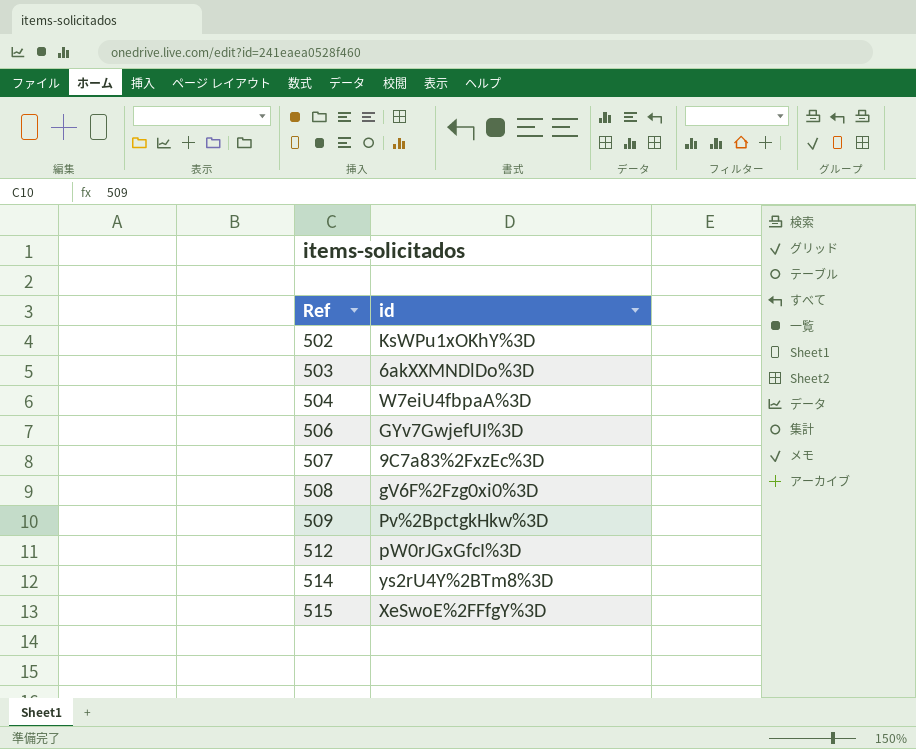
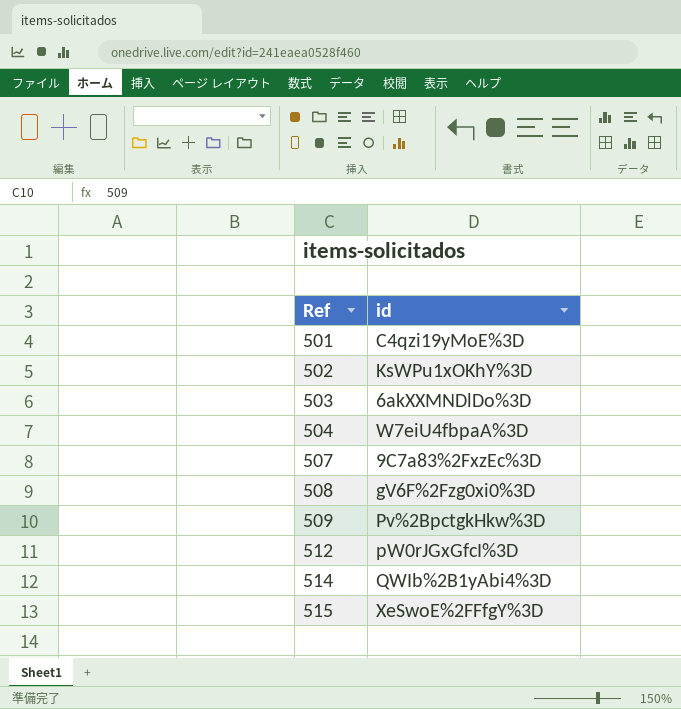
row 506: GYv7GwjefUI%3D -> none
row 501: none -> C4qzi19yMoE%3D
514 | id: ys2rU4Y%2BTm8%3D -> QWIb%2B1yAbi4%3D

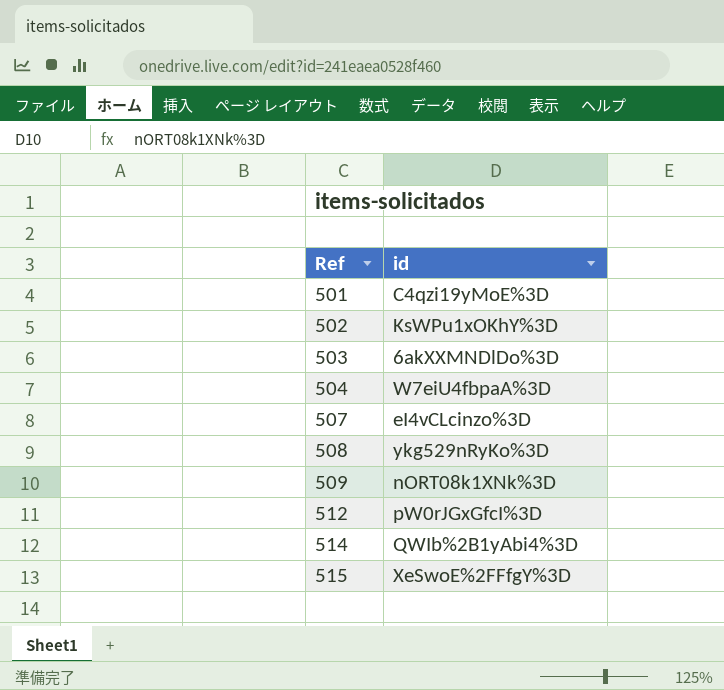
507 | id: 9C7a83%2FxzEc%3D -> eI4vCLcinzo%3D
508 | id: gV6F%2Fzg0xi0%3D -> ykg529nRyKo%3D
509 | id: Pv%2BpctgkHkw%3D -> nORT08k1XNk%3D

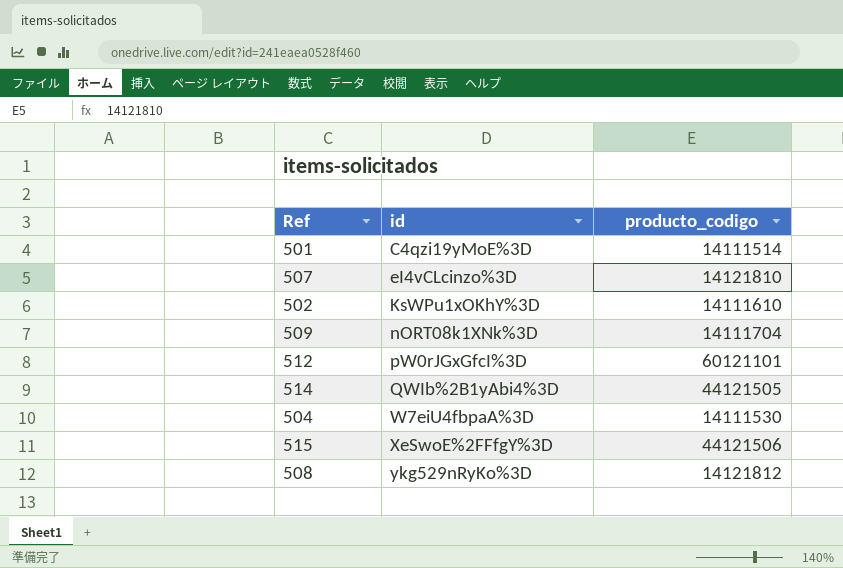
row order: Ref ascending -> id ascending
column producto_codigo | position: none -> 3
row 503: 6akXXMNDlDo%3D -> none

